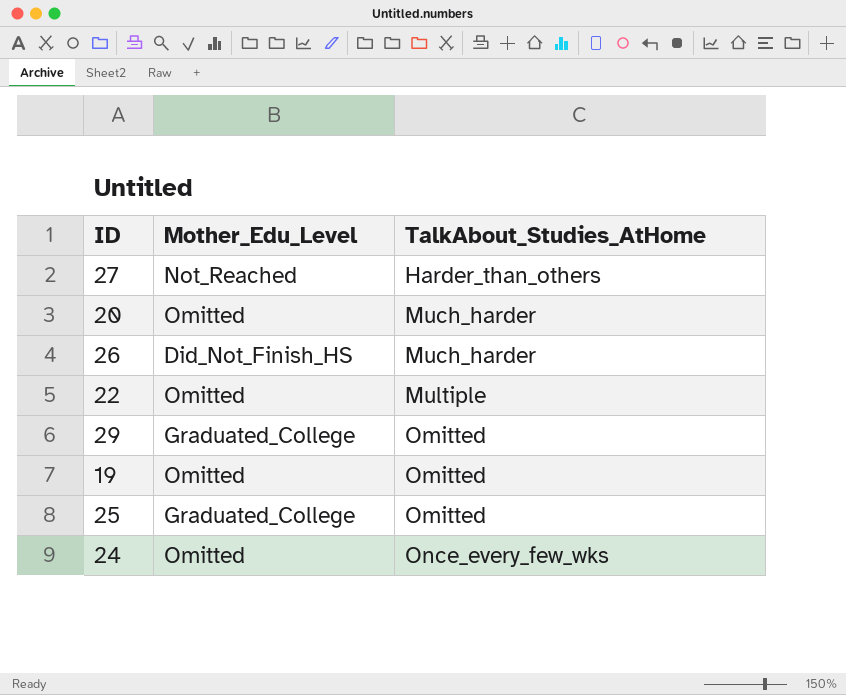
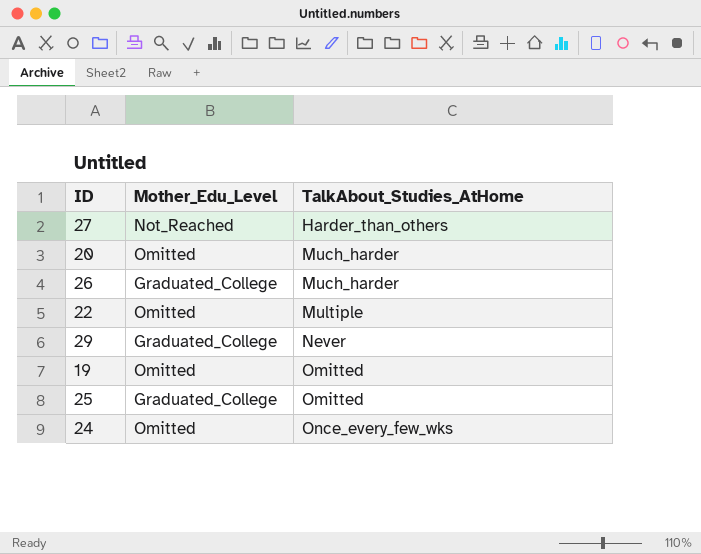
26 | Mother_Edu_Level: Did_Not_Finish_HS -> Graduated_College
29 | TalkAbout_Studies_AtHome: Omitted -> Never

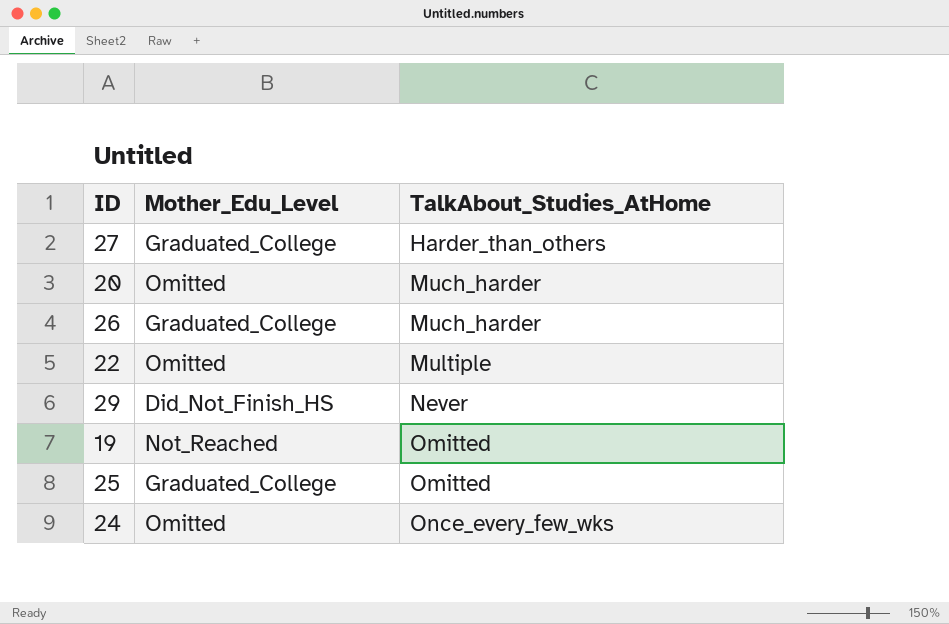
27 | Mother_Edu_Level: Not_Reached -> Graduated_College
29 | Mother_Edu_Level: Graduated_College -> Did_Not_Finish_HS
19 | Mother_Edu_Level: Omitted -> Not_Reached

